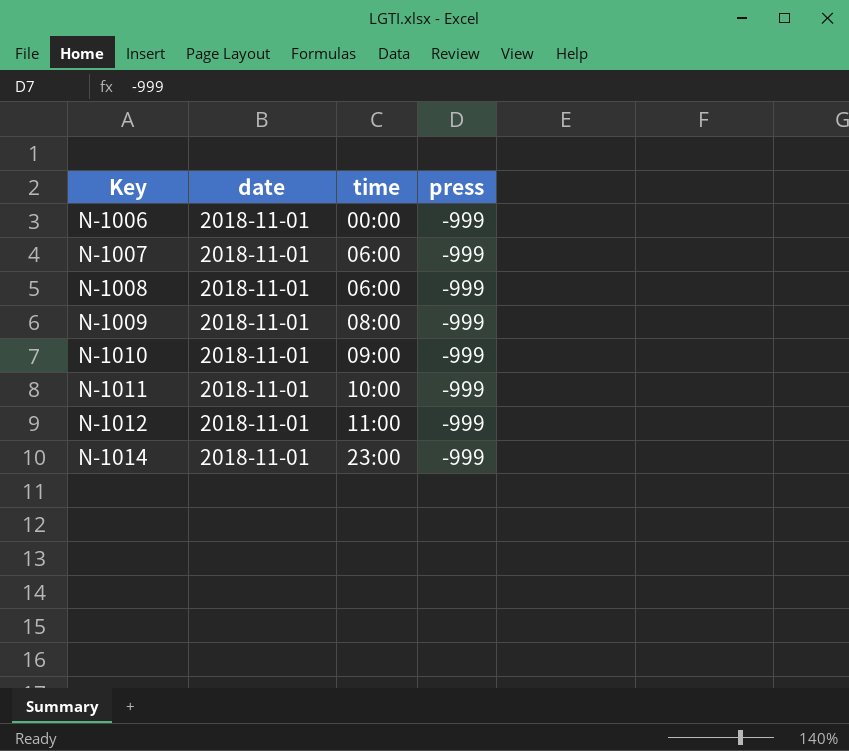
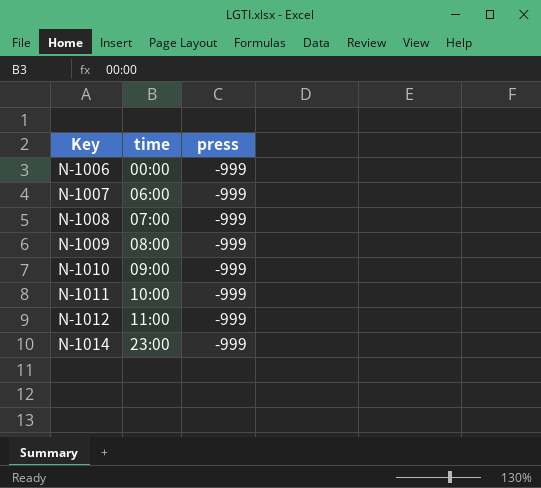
column date | position: 2 -> none
N-1008 | time: 06:00 -> 07:00

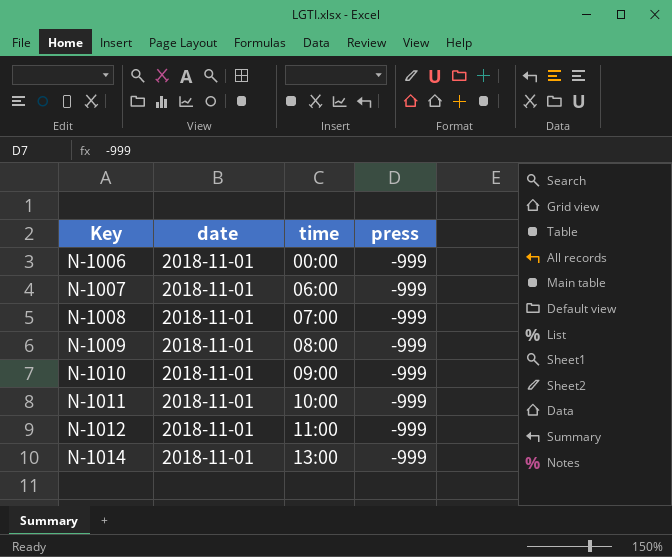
column date | position: none -> 2
N-1014 | time: 23:00 -> 13:00

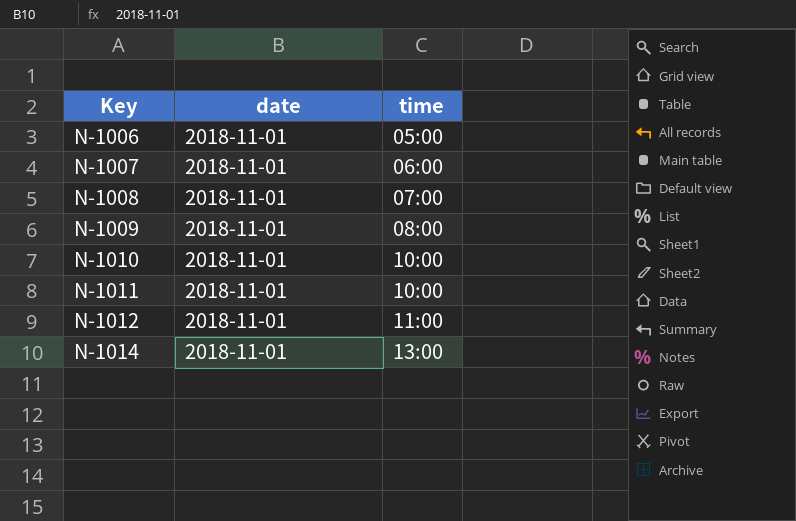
column press | position: 4 -> none
N-1006 | time: 00:00 -> 05:00
N-1010 | time: 09:00 -> 10:00

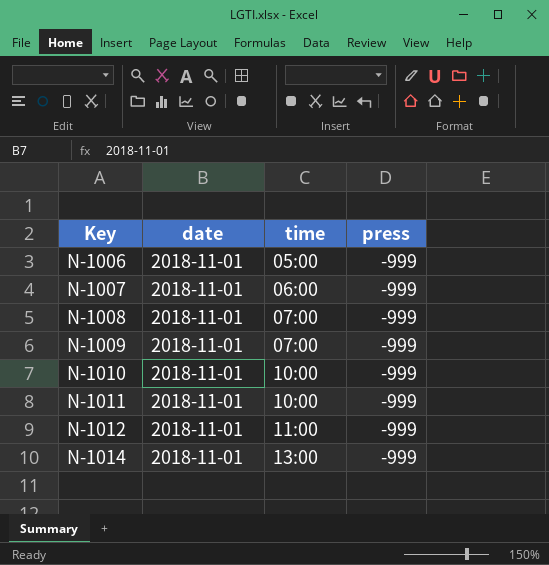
column press | position: none -> 4
N-1009 | time: 08:00 -> 07:00

